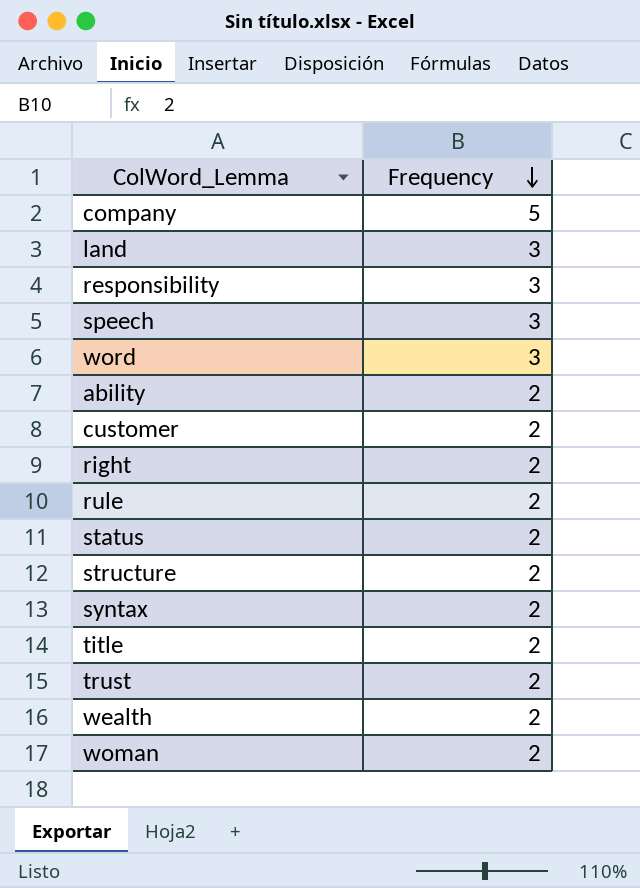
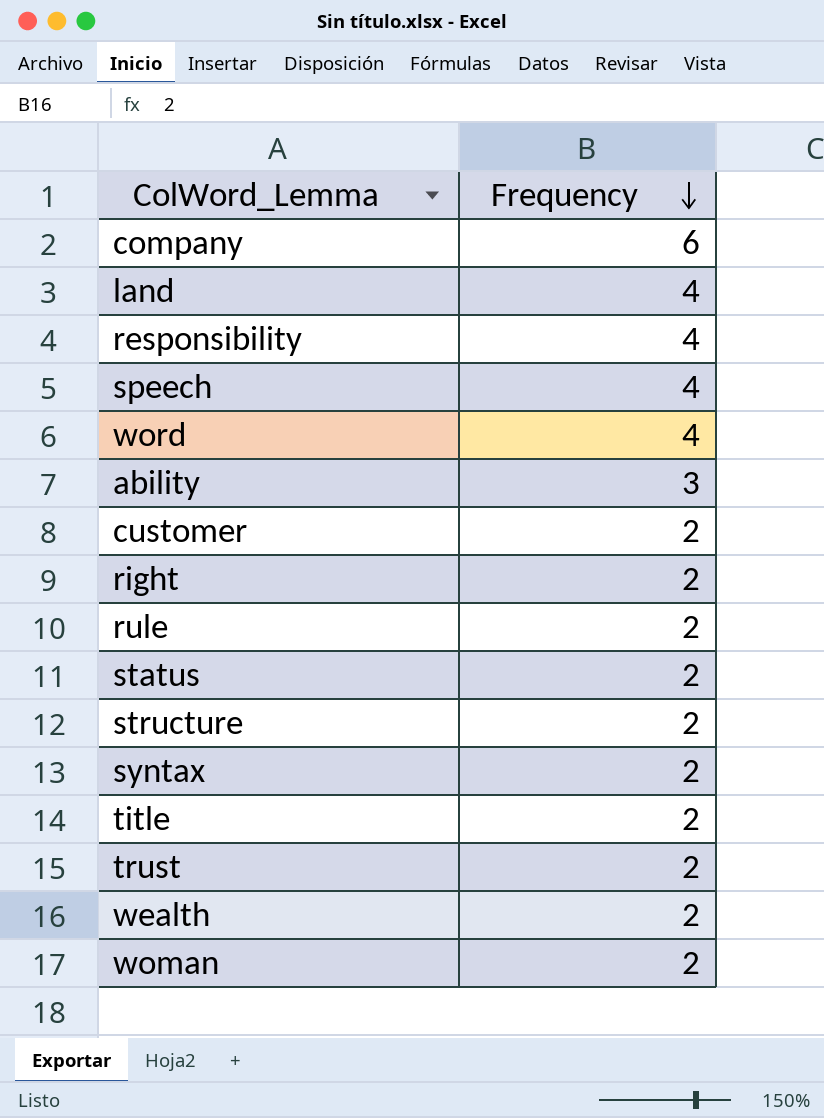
company | Frequency: 5 -> 6
land | Frequency: 3 -> 4
responsibility | Frequency: 3 -> 4
speech | Frequency: 3 -> 4
word | Frequency: 3 -> 4
ability | Frequency: 2 -> 3

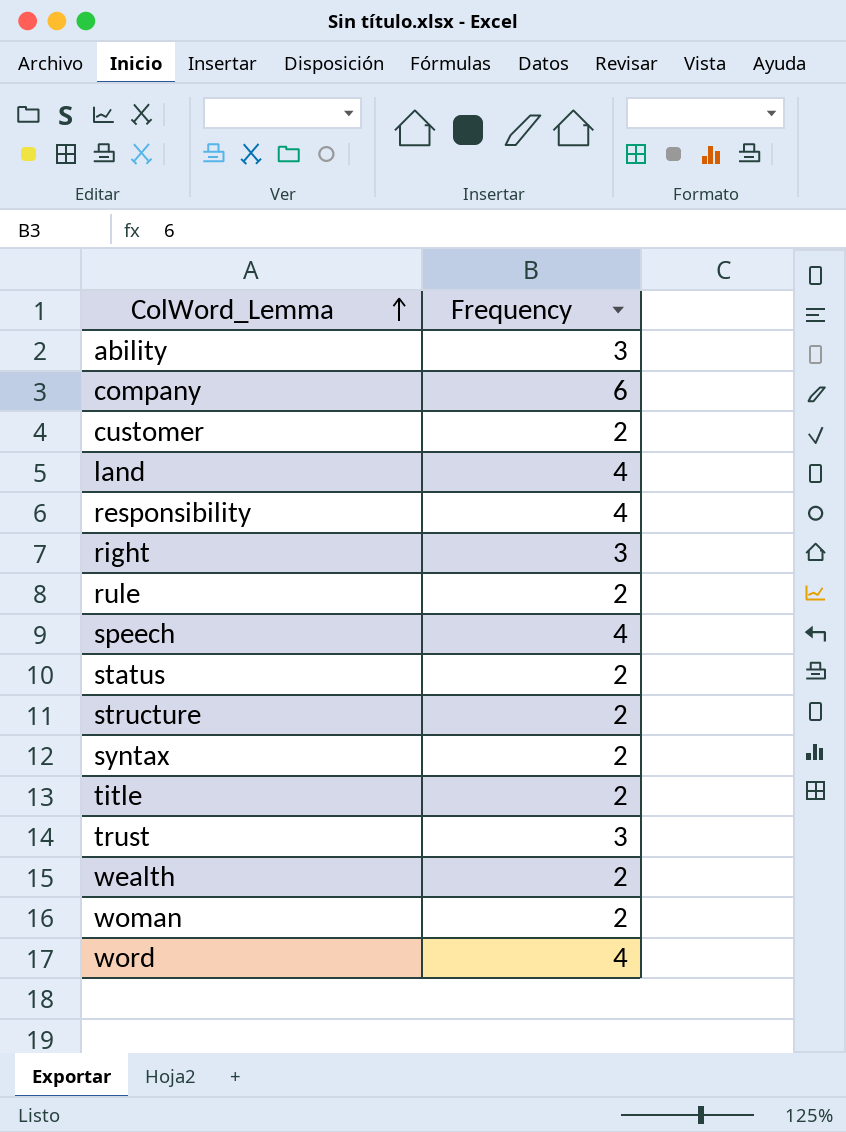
row order: Frequency descending -> ColWord_Lemma ascending
right | Frequency: 2 -> 3
trust | Frequency: 2 -> 3

